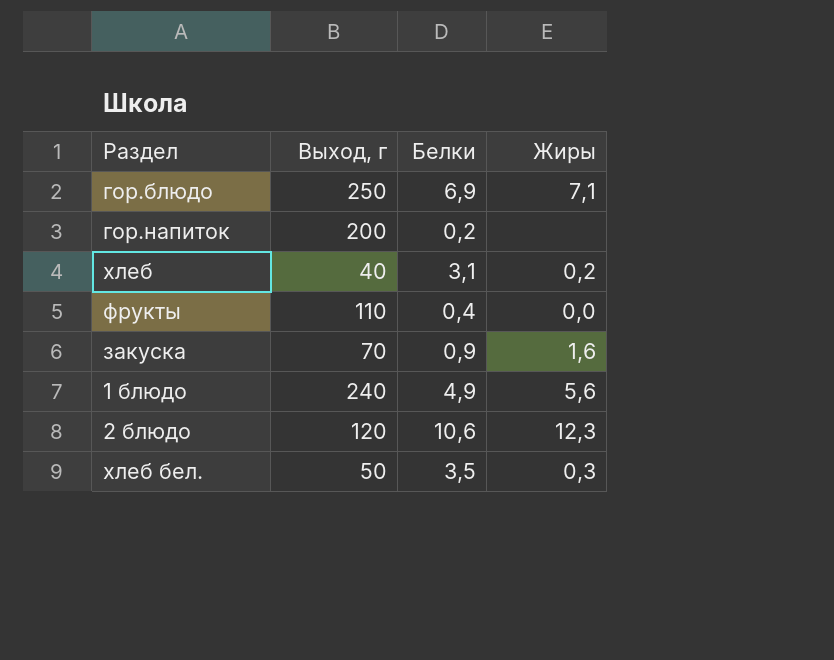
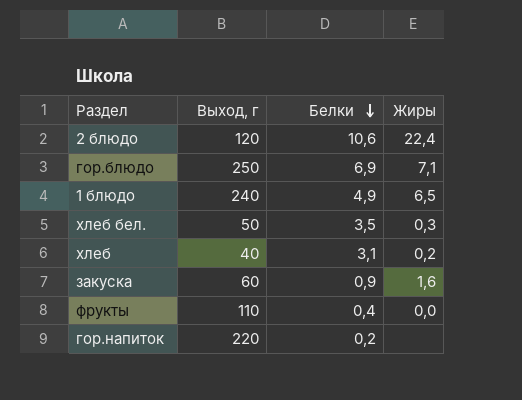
row order: none -> Белки descending
2 блюдо | Жиры: 12,3 -> 22,4
1 блюдо | Жиры: 5,6 -> 6,5
закуска | Выход, г: 70 -> 60
гор.напиток | Выход, г: 200 -> 220

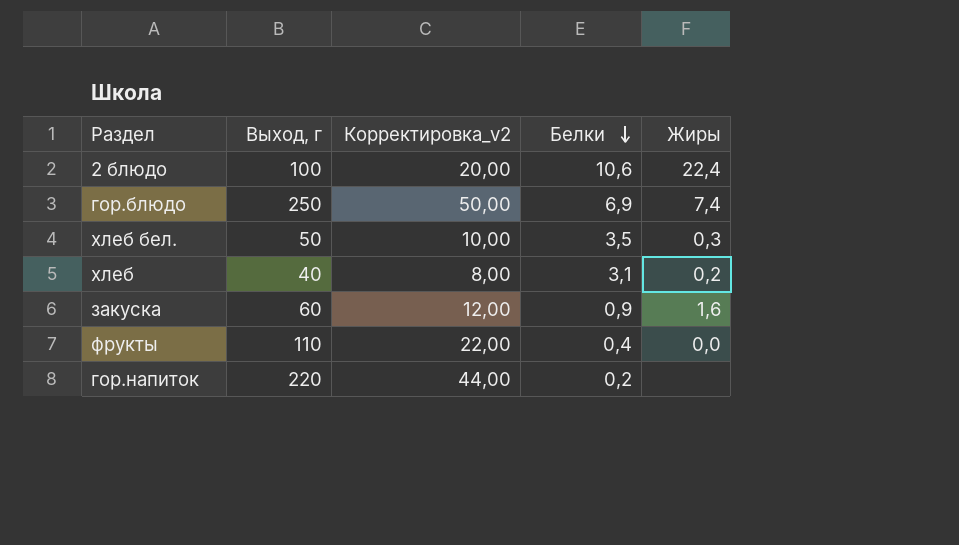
column Корректировка_v2 | formula: none -> [Выход, г] * 0,2
row 1 блюдо: 240 | 4,9 | 6,5 -> none
2 блюдо | Выход, г: 120 -> 100
гор.блюдо | Жиры: 7,1 -> 7,4

